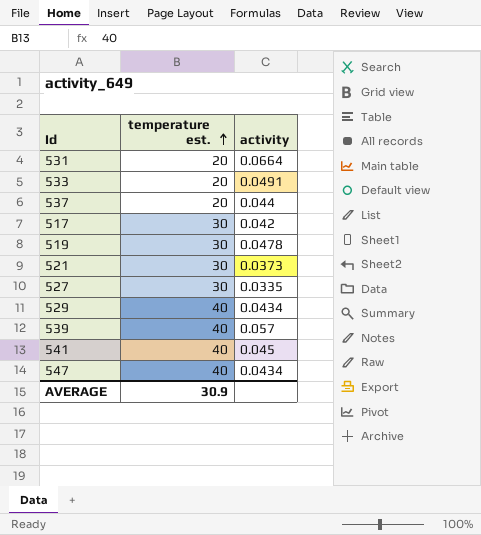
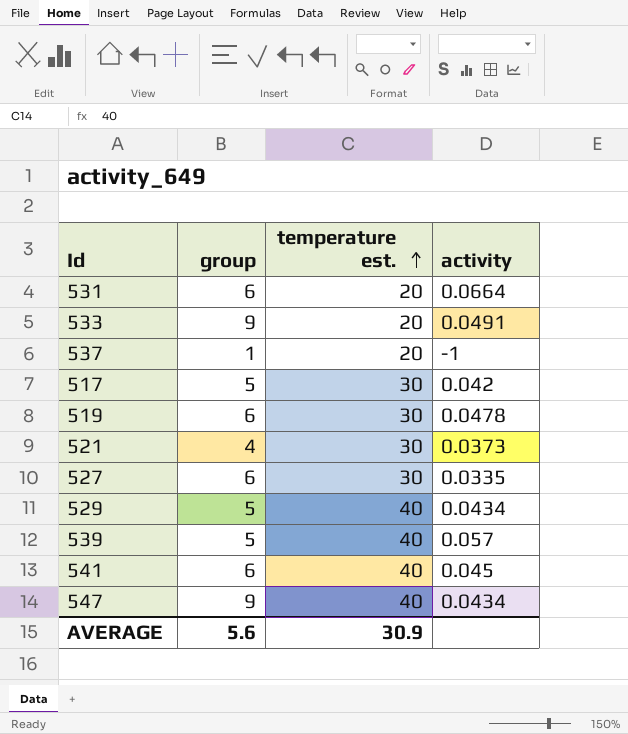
column group | position: none -> 2
537 | activity: 0.044 -> -1

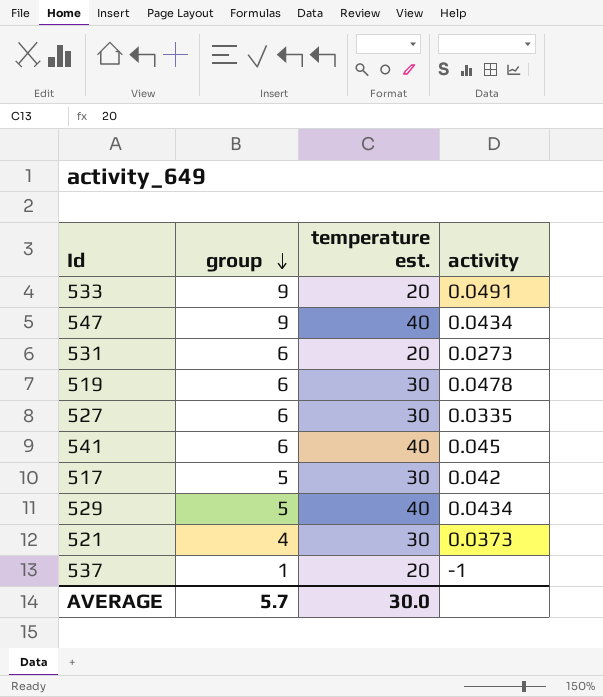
row order: temperature est. ascending -> group descending
row 539: 5 | 40 | 0.057 -> none
531 | activity: 0.0664 -> 0.0273
AVERAGE | group: 5.6 -> 5.7
AVERAGE | temperature est.: 30.9 -> 30.0

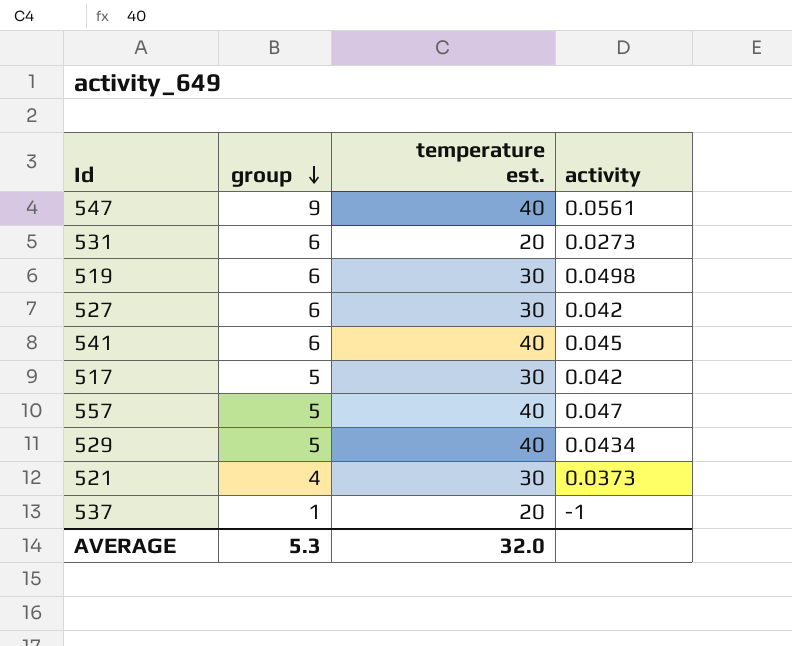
row 533: 9 | 20 | 0.0491 -> none
547 | activity: 0.0434 -> 0.0561
519 | activity: 0.0478 -> 0.0498
527 | activity: 0.0335 -> 0.042
row 557: none -> 5 | 40 | 0.047
AVERAGE | group: 5.7 -> 5.3
AVERAGE | temperature est.: 30.0 -> 32.0

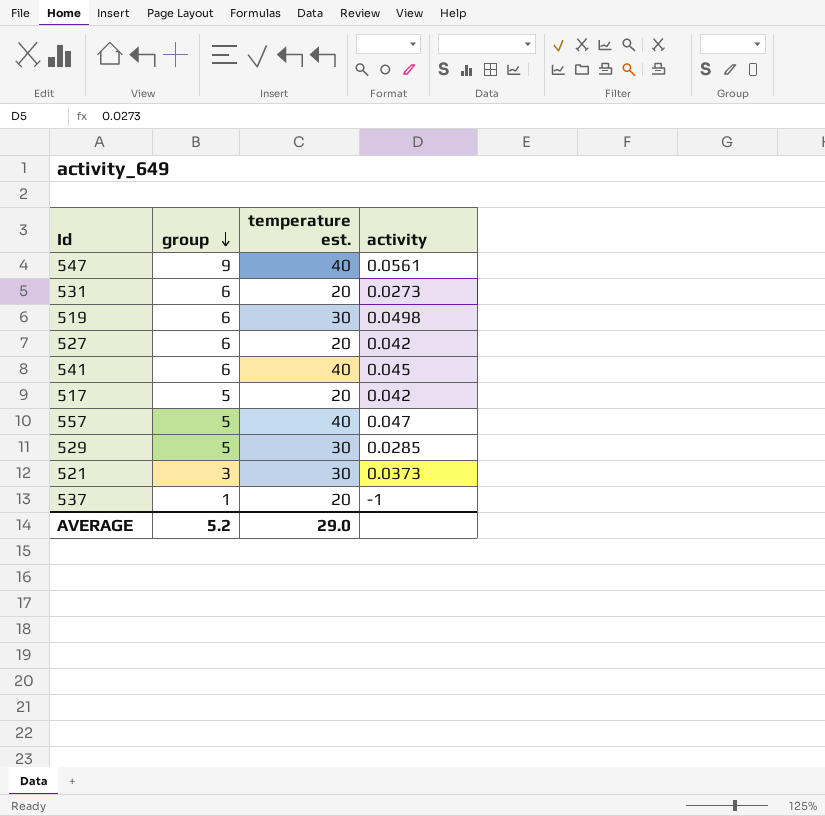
527 | temperature est.: 30 -> 20
517 | temperature est.: 30 -> 20
529 | temperature est.: 40 -> 30
529 | activity: 0.0434 -> 0.0285
521 | group: 4 -> 3
AVERAGE | group: 5.3 -> 5.2
AVERAGE | temperature est.: 32.0 -> 29.0

